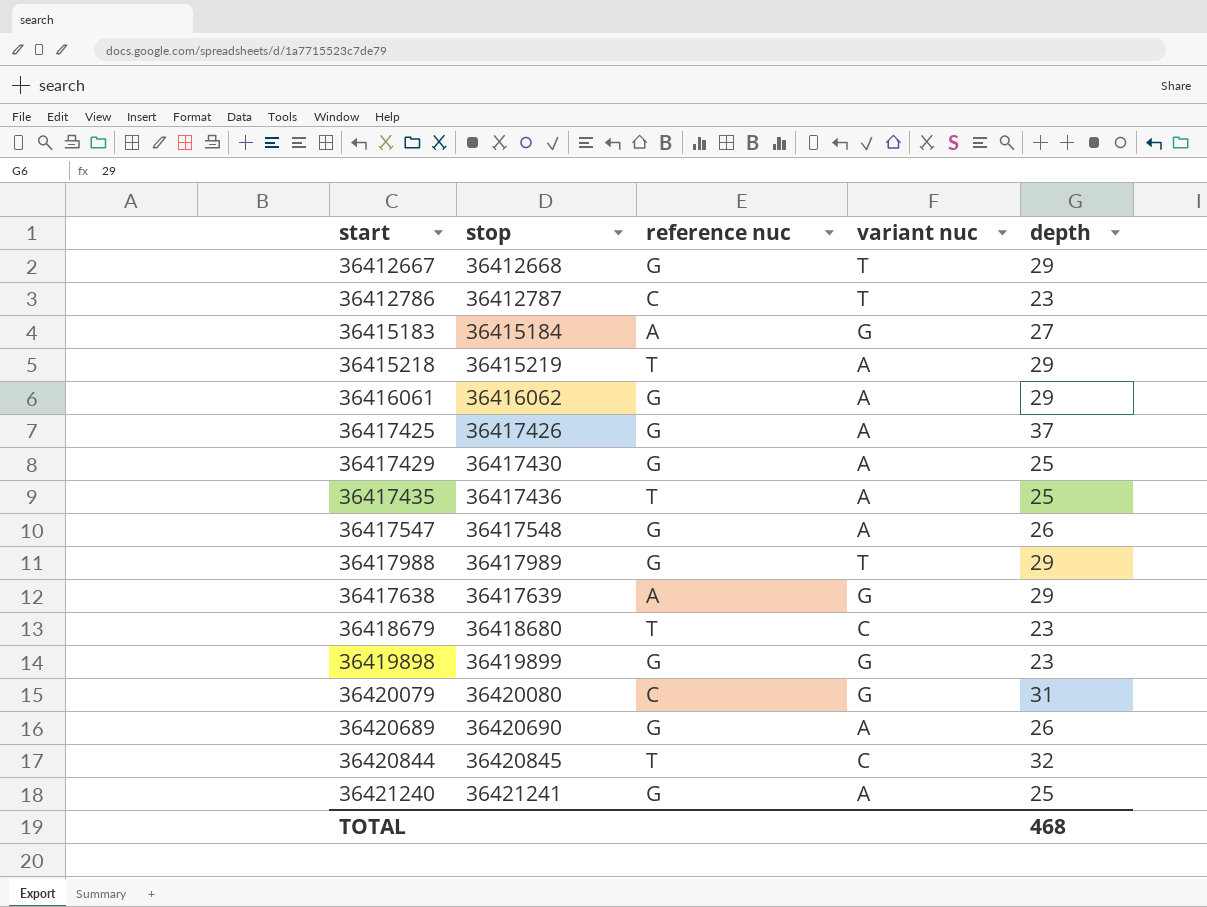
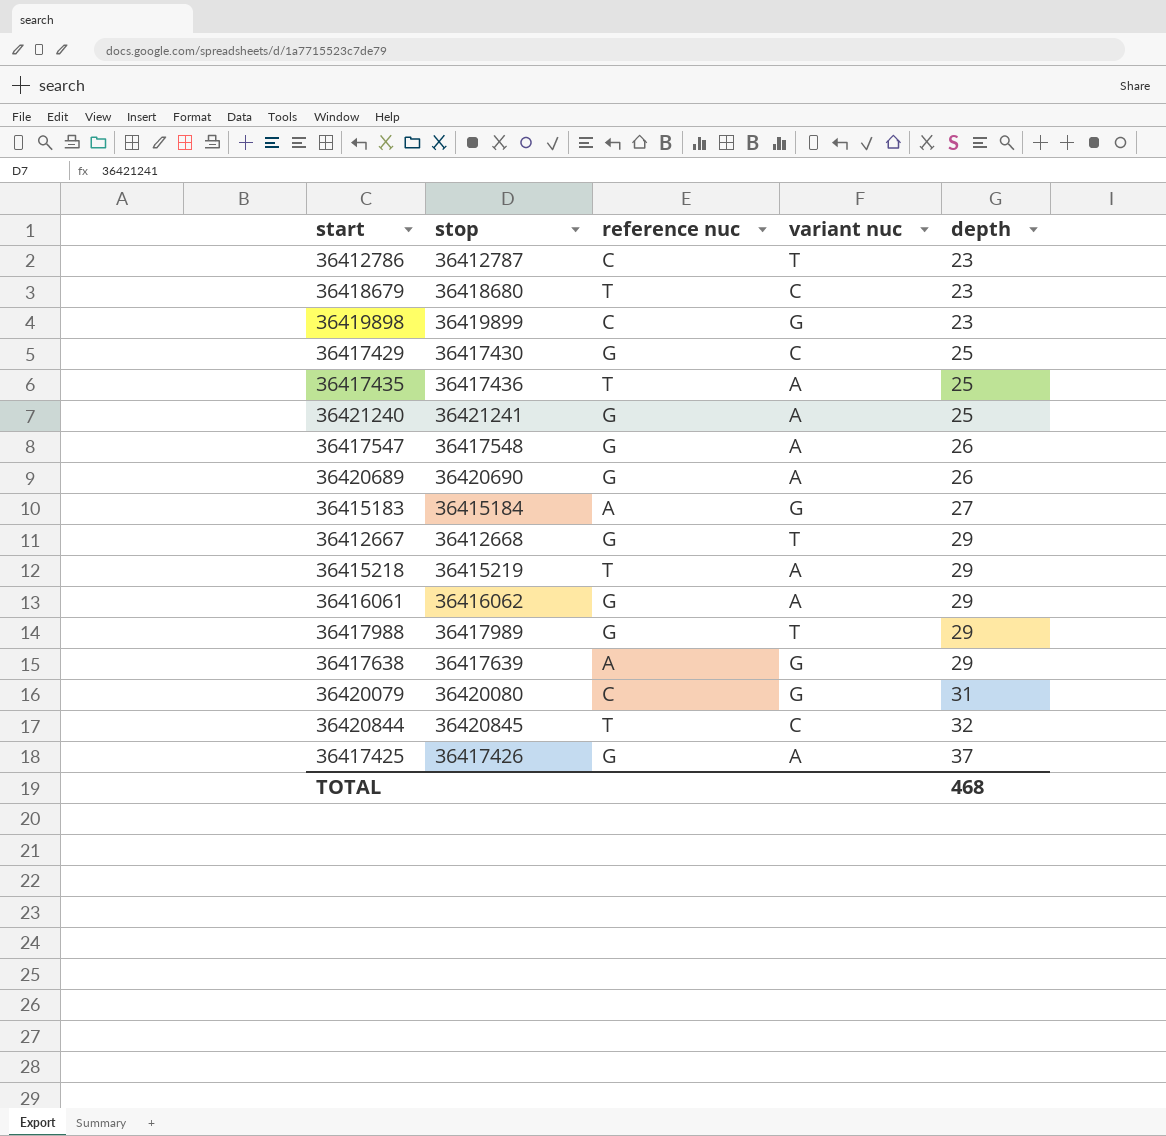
row order: none -> depth ascending
36419898 | reference nuc: G -> C
36417429 | variant nuc: A -> C

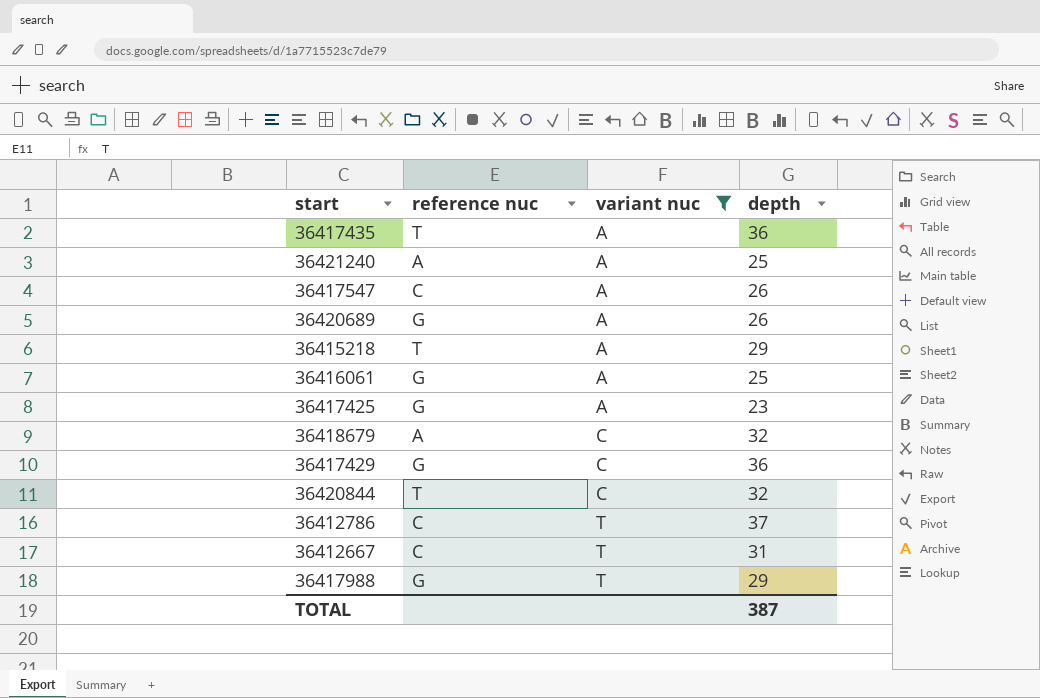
filter: none -> variant nuc != G
row order: depth ascending -> variant nuc ascending
column stop | position: 2 -> none
36417435 | depth: 25 -> 36
36421240 | reference nuc: G -> A
36417547 | reference nuc: G -> C
36416061 | depth: 29 -> 25
36417425 | depth: 37 -> 23
36418679 | reference nuc: T -> A
36418679 | depth: 23 -> 32
36417429 | depth: 25 -> 36
36412786 | depth: 23 -> 37
36412667 | reference nuc: G -> C
36412667 | depth: 29 -> 31
TOTAL | depth: 468 -> 387

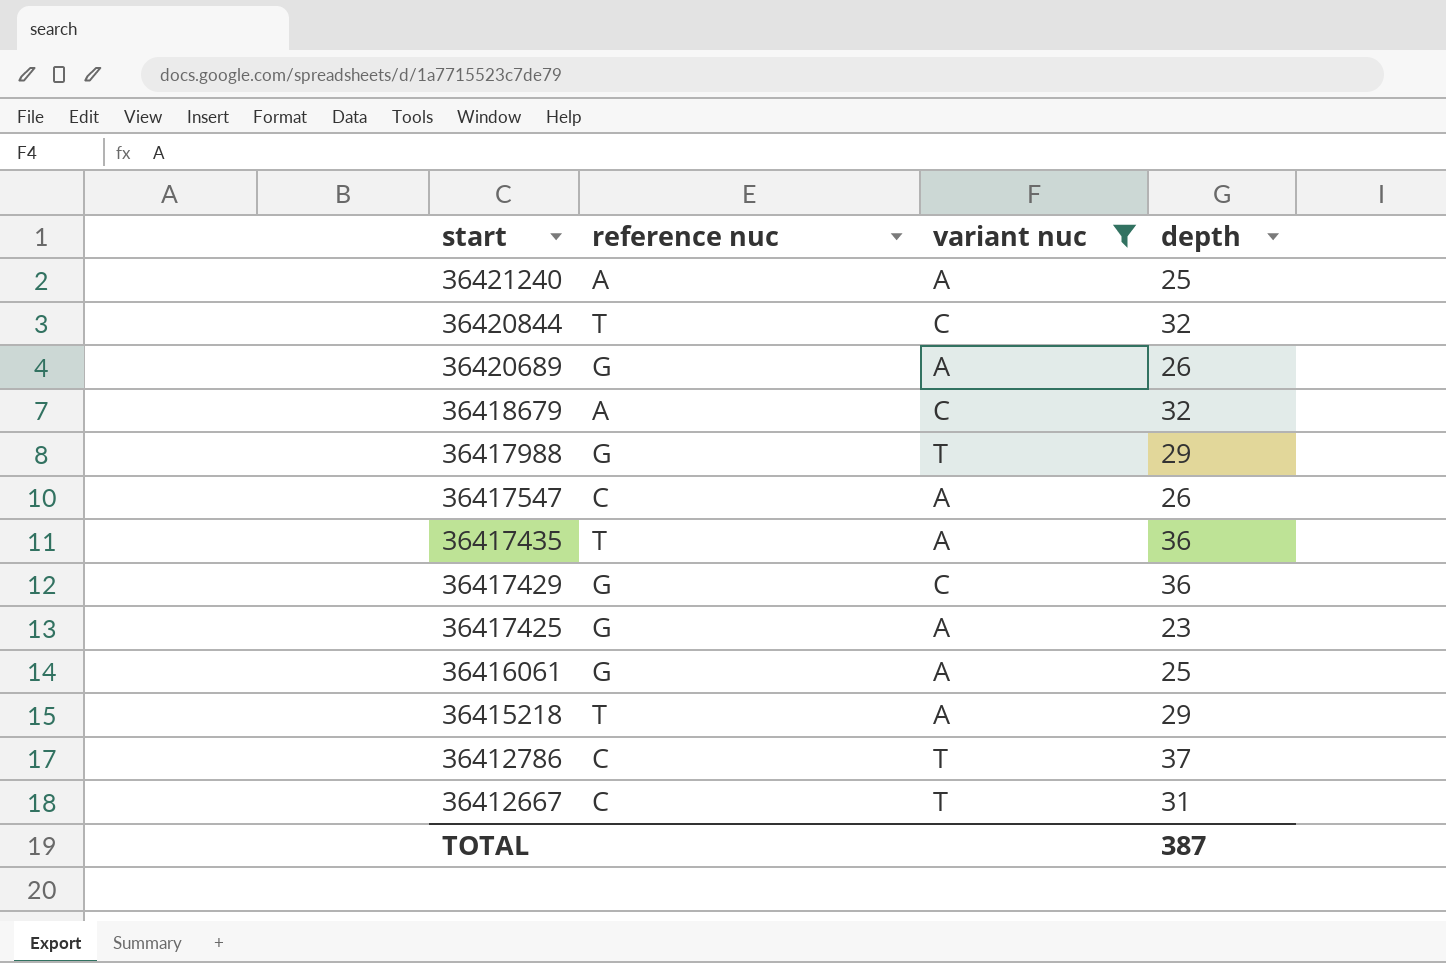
row order: variant nuc ascending -> start descending

